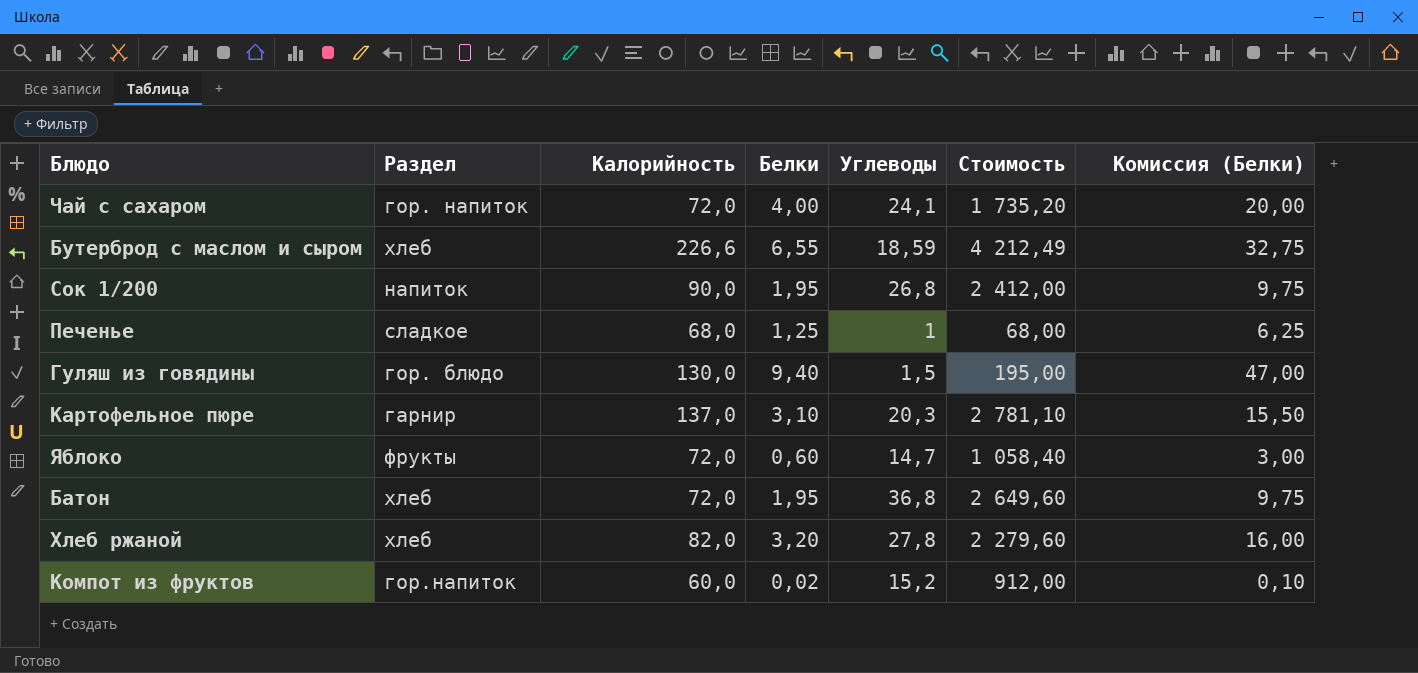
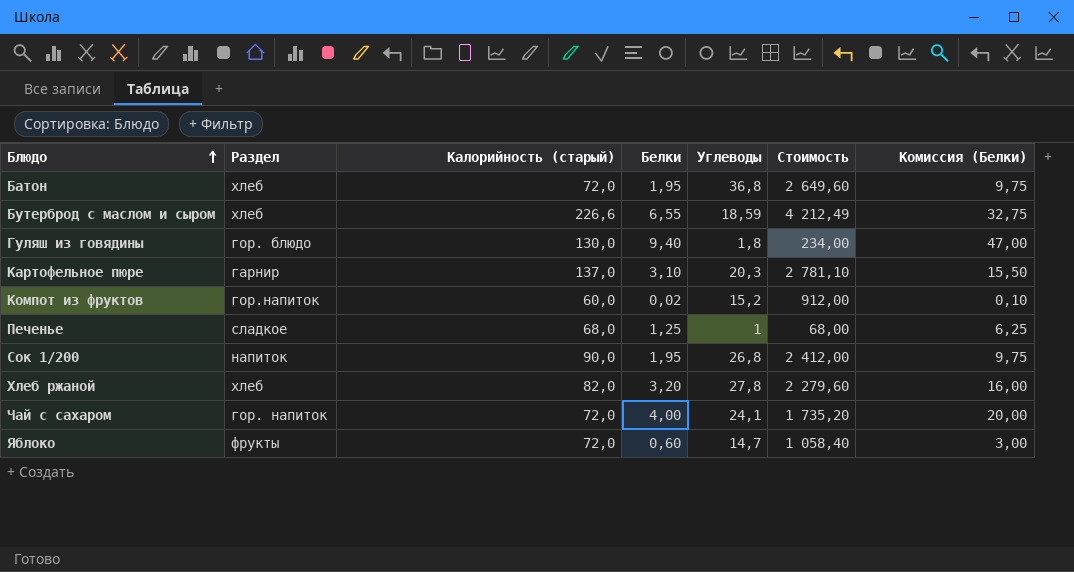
row order: none -> Блюдо ascending
column name: Калорийность -> Калорийность (старый)
Гуляш из говядины | Углеводы: 1,5 -> 1,8
Гуляш из говядины | Стоимость: 195,00 -> 234,00

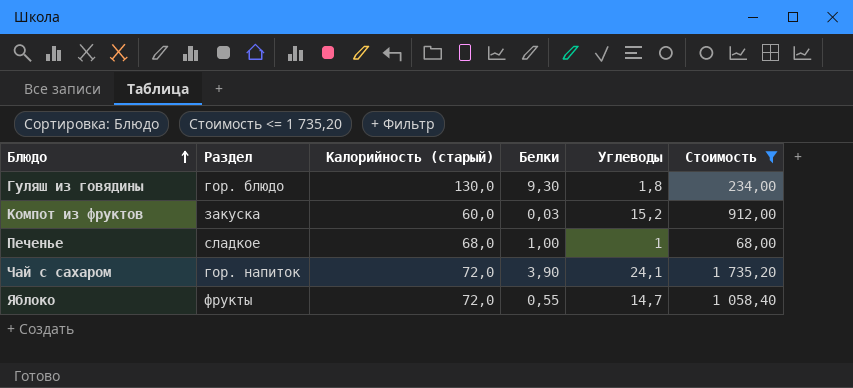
filter: none -> Стоимость <= 1 735,20
column Комиссия (Белки) | formula: [Белки] * 5 -> none
Гуляш из говядины | Белки: 9,40 -> 9,30
Компот из фруктов | Раздел: гор.напиток -> закуска
Компот из фруктов | Белки: 0,02 -> 0,03
Печенье | Белки: 1,25 -> 1,00
Чай с сахаром | Белки: 4,00 -> 3,90
Яблоко | Белки: 0,60 -> 0,55

